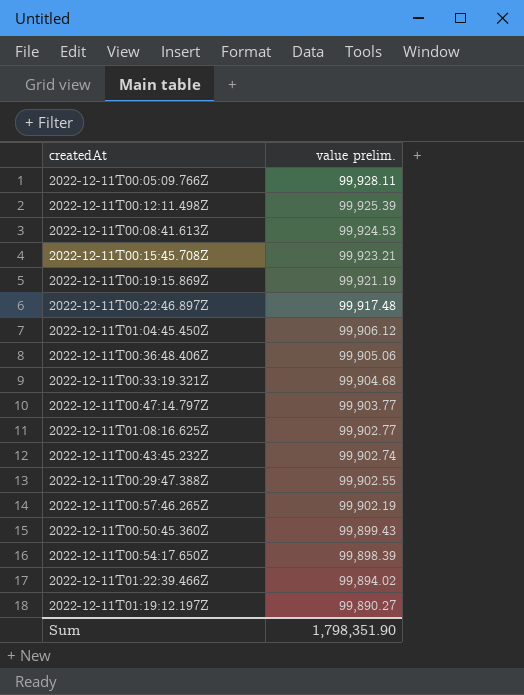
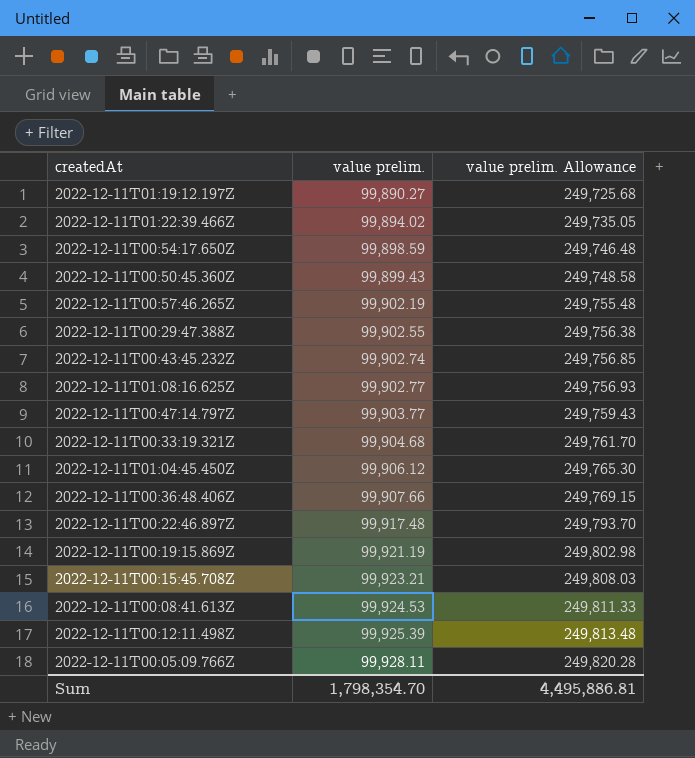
row order: value prelim. descending -> value prelim. ascending
column value prelim. Allowance | formula: none -> [value prelim.] * 2.5
2022-12-11T00:54:17.650Z | value prelim.: 99,898.39 -> 99,898.59
2022-12-11T00:36:48.406Z | value prelim.: 99,905.06 -> 99,907.66
Sum | value prelim.: 1,798,351.90 -> 1,798,354.70

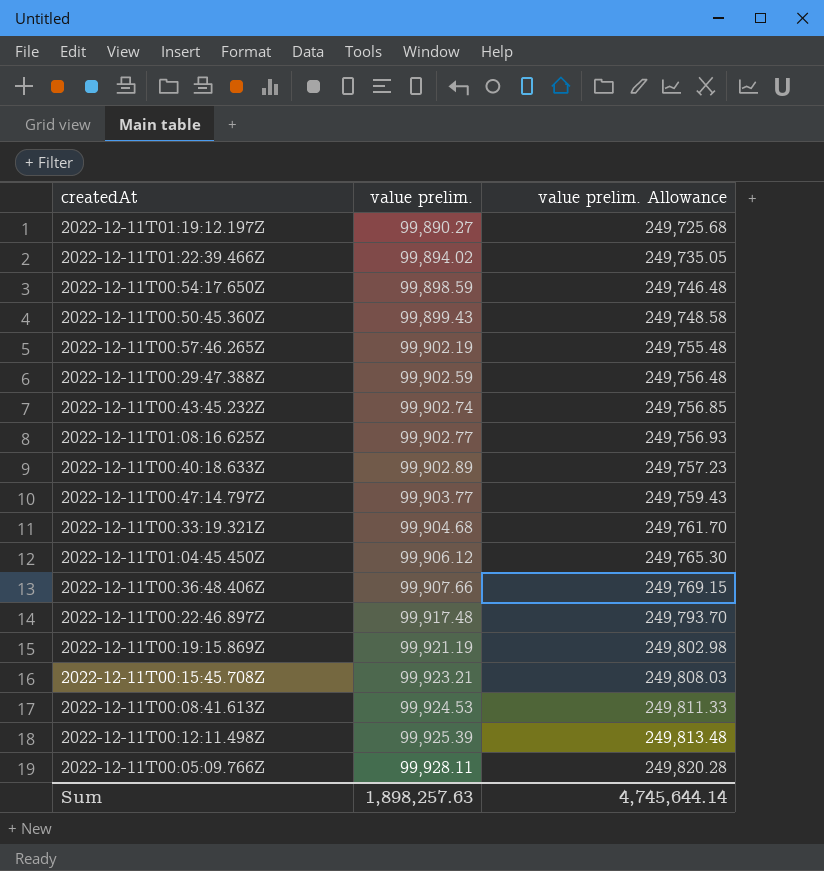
2022-12-11T00:29:47.388Z | value prelim.: 99,902.55 -> 99,902.59
2022-12-11T00:29:47.388Z | value prelim. Allowance: 249,756.38 -> 249,756.48
row 2022-12-11T00:40:18.633Z: none -> 99,902.89 | 249,757.23
Sum | value prelim.: 1,798,354.70 -> 1,898,257.63
Sum | value prelim. Allowance: 4,495,886.81 -> 4,745,644.14

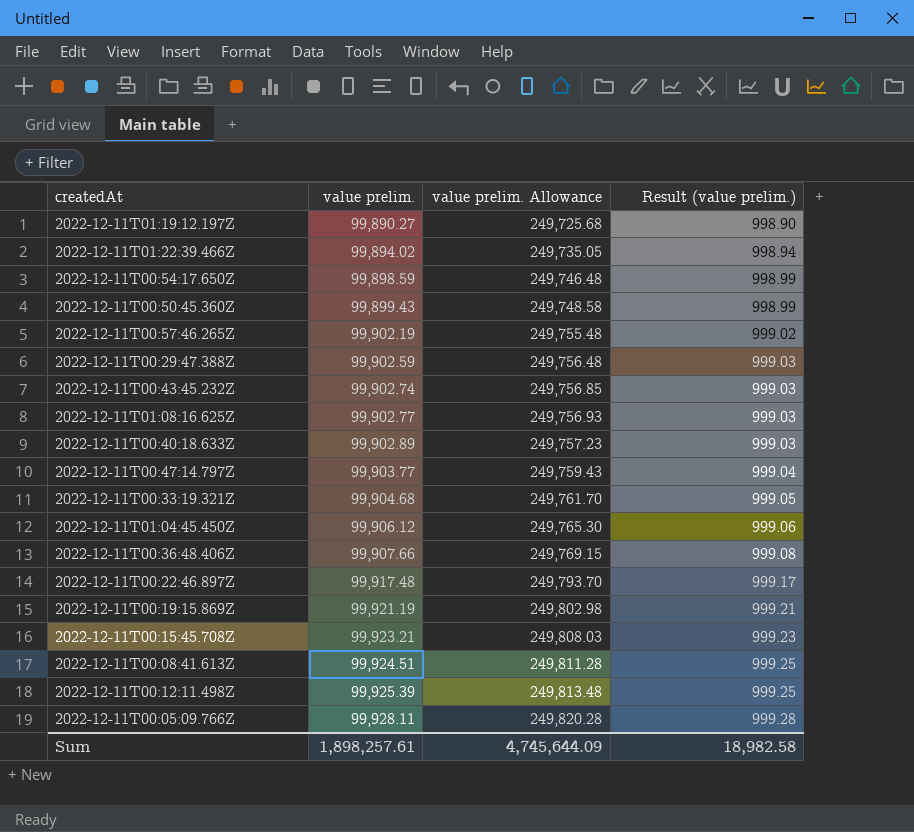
column Result (value prelim.) | formula: none -> [value prelim.] * 0.01
2022-12-11T00:08:41.613Z | value prelim.: 99,924.53 -> 99,924.51
2022-12-11T00:08:41.613Z | value prelim. Allowance: 249,811.33 -> 249,811.28
Sum | value prelim.: 1,898,257.63 -> 1,898,257.61
Sum | value prelim. Allowance: 4,745,644.14 -> 4,745,644.09

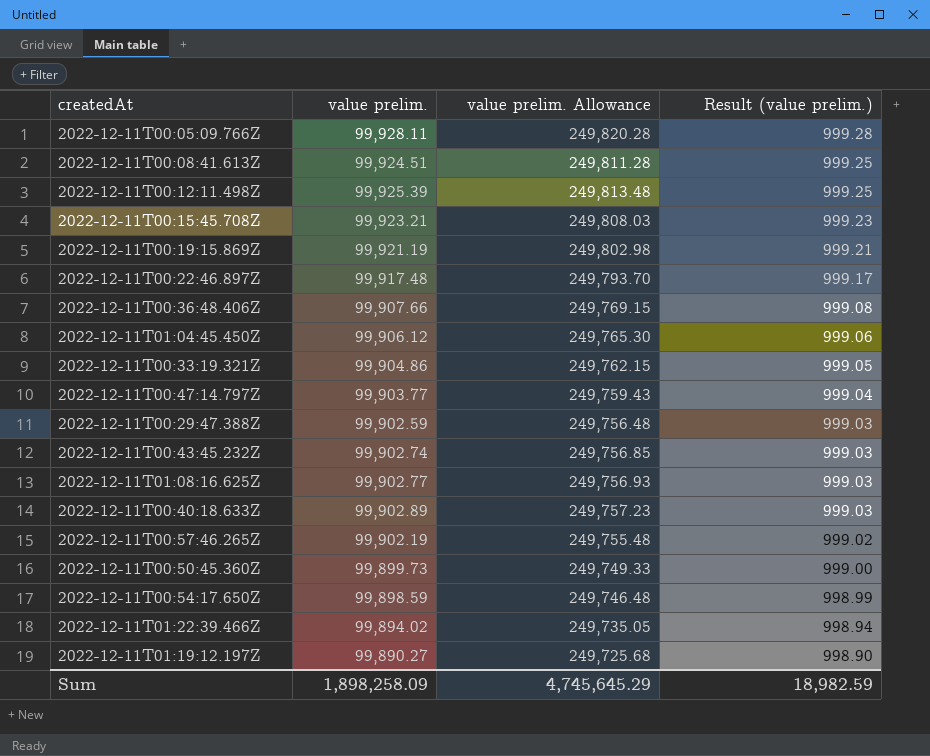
row order: value prelim. ascending -> Result (value prelim.) descending
2022-12-11T00:33:19.321Z | value prelim.: 99,904.68 -> 99,904.86
2022-12-11T00:33:19.321Z | value prelim. Allowance: 249,761.70 -> 249,762.15
2022-12-11T00:50:45.360Z | value prelim.: 99,899.43 -> 99,899.73
2022-12-11T00:50:45.360Z | value prelim. Allowance: 249,748.58 -> 249,749.33
2022-12-11T00:50:45.360Z | Result (value prelim.): 998.99 -> 999.00
Sum | value prelim.: 1,898,257.61 -> 1,898,258.09
Sum | value prelim. Allowance: 4,745,644.09 -> 4,745,645.29
Sum | Result (value prelim.): 18,982.58 -> 18,982.59

